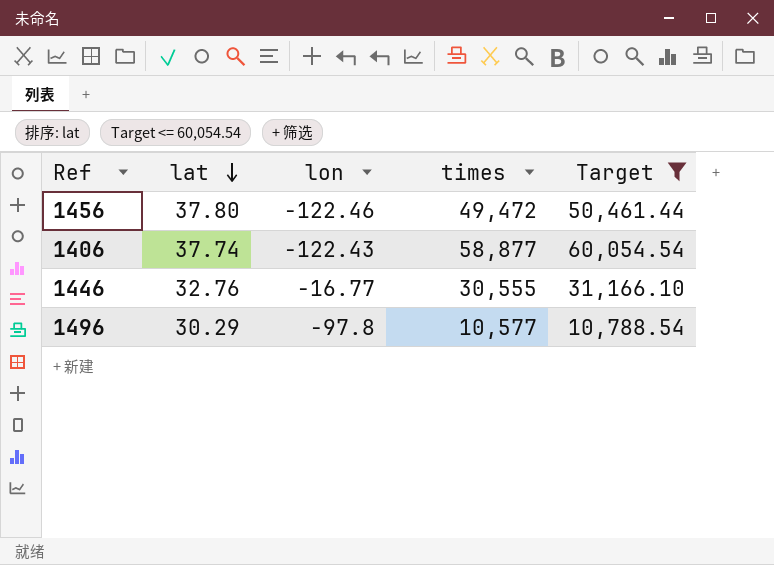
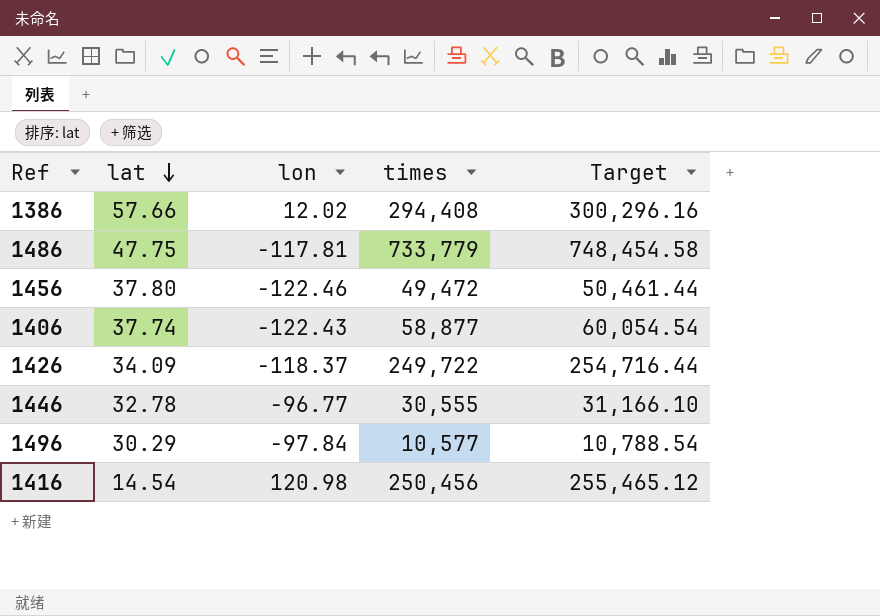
filter: Target <= 60,054.54 -> none
1446 | lat: 32.76 -> 32.78
1446 | lon: -16.77 -> -96.77
1496 | lon: -97.8 -> -97.84

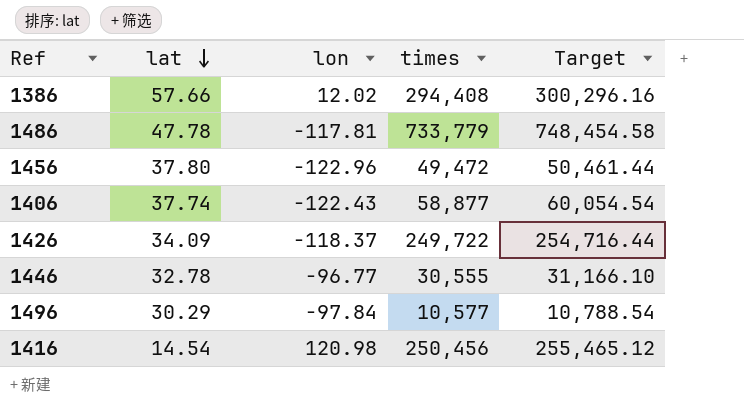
1486 | lat: 47.75 -> 47.78
1456 | lon: -122.46 -> -122.96

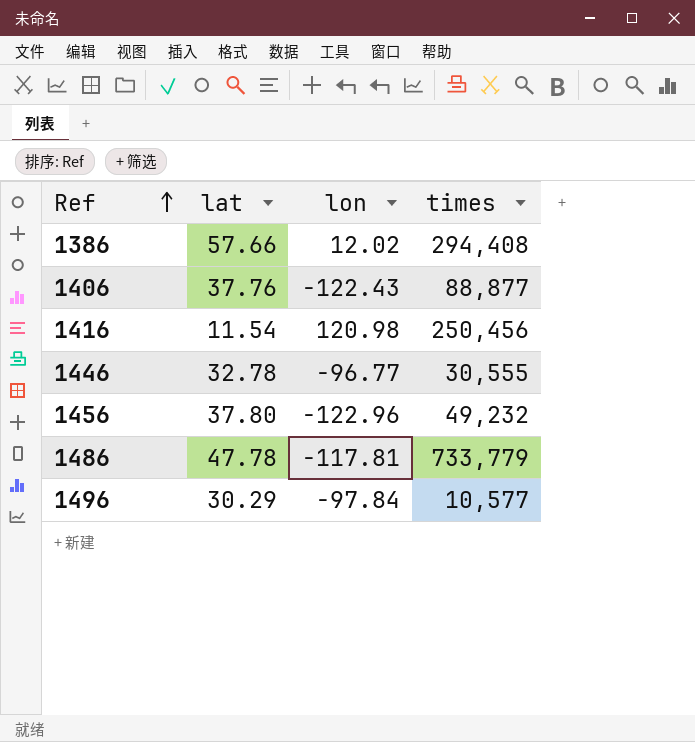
row order: lat descending -> Ref ascending
column Target | formula: [times] * 1.02 -> none
row 1426: 34.09 | -118.37 | 249,722 | 254,716.44 -> none
1406 | lat: 37.74 -> 37.76
1406 | times: 58,877 -> 88,877
1416 | lat: 14.54 -> 11.54
1456 | times: 49,472 -> 49,232

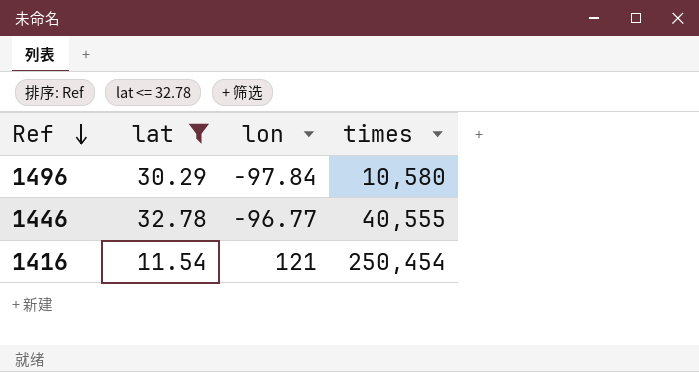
filter: none -> lat <= 32.78
row order: Ref ascending -> Ref descending
1496 | times: 10,577 -> 10,580
1446 | times: 30,555 -> 40,555
1416 | lon: 120.98 -> 121
1416 | times: 250,456 -> 250,454

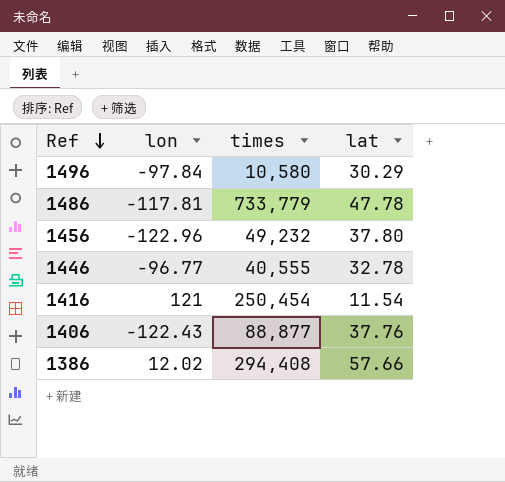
filter: lat <= 32.78 -> none
column lat | position: 2 -> 4

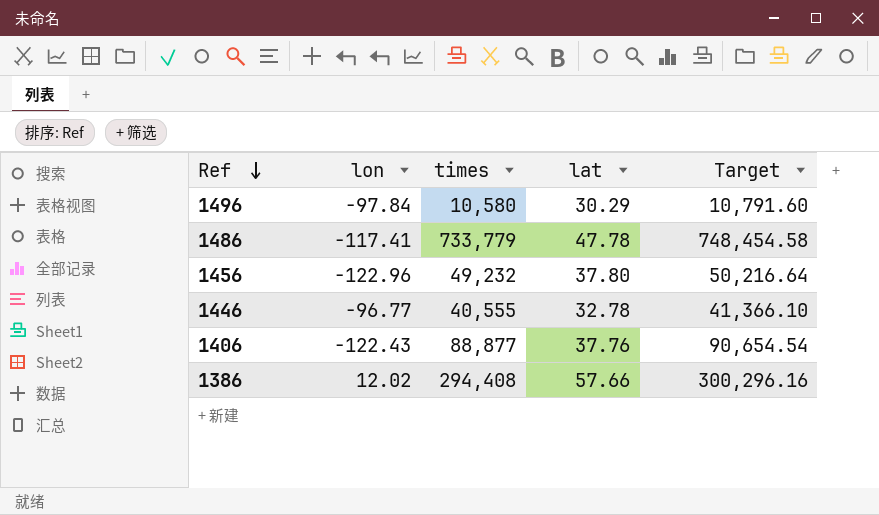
column Target | formula: none -> [times] * 1.02
row 1416: 121 | 250,454 | 11.54 -> none
1486 | lon: -117.81 -> -117.41

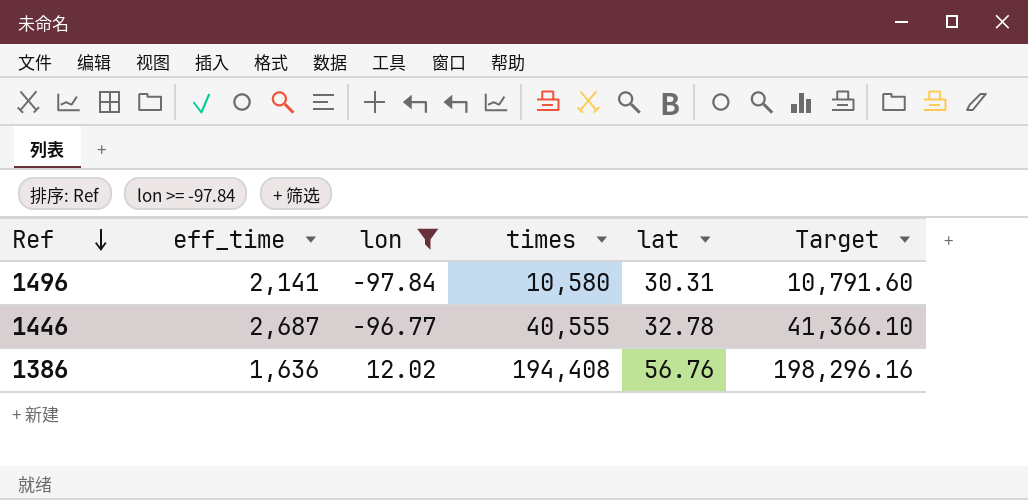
filter: none -> lon >= -97.84
column eff_time | position: none -> 2
1496 | lat: 30.29 -> 30.31
1386 | times: 294,408 -> 194,408
1386 | lat: 57.66 -> 56.76
1386 | Target: 300,296.16 -> 198,296.16

